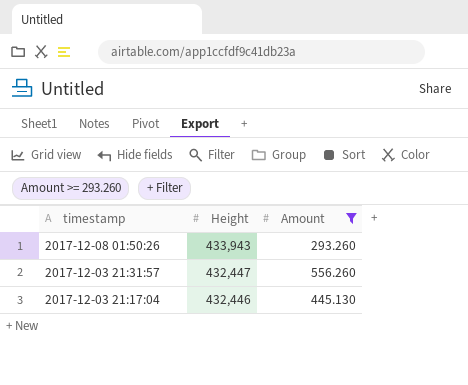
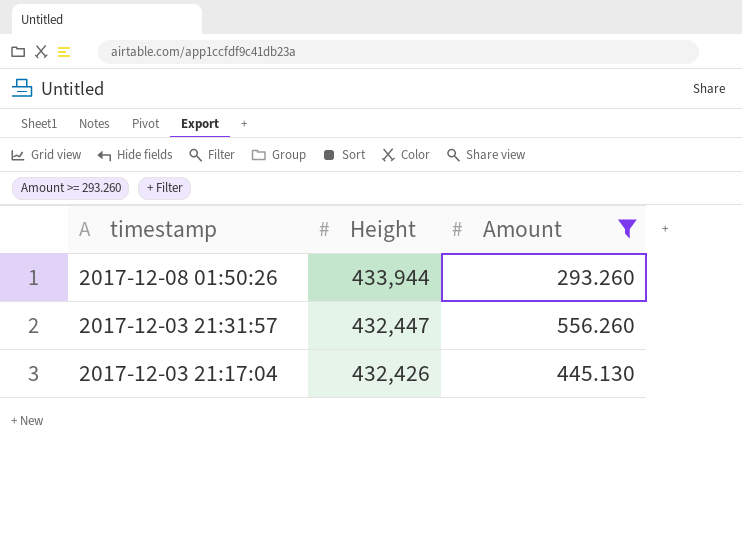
2017-12-08 01:50:26 | Height: 433,943 -> 433,944
2017-12-03 21:17:04 | Height: 432,446 -> 432,426

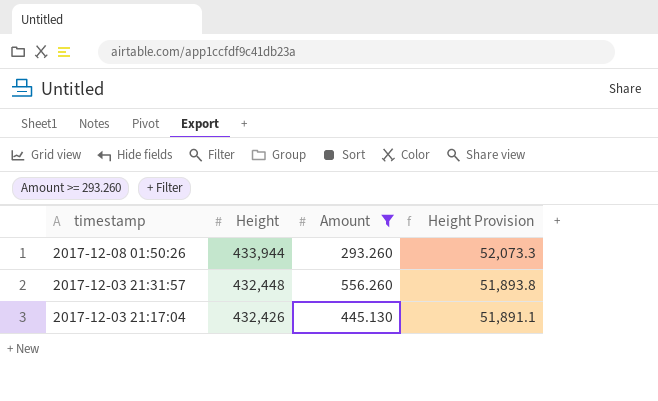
column Height Provision | formula: none -> [Height] * 0.12
2017-12-03 21:31:57 | Height: 432,447 -> 432,448

